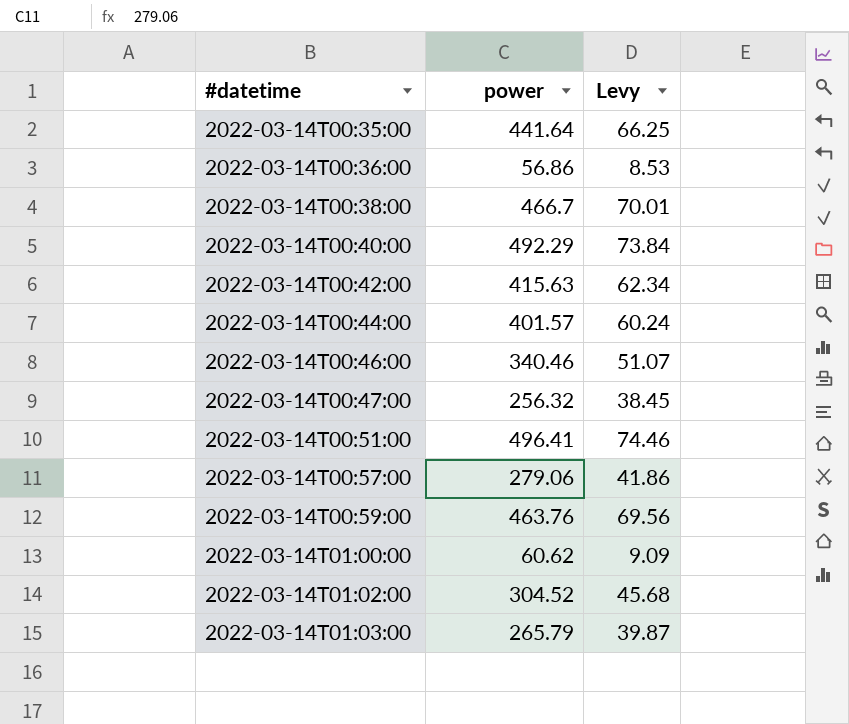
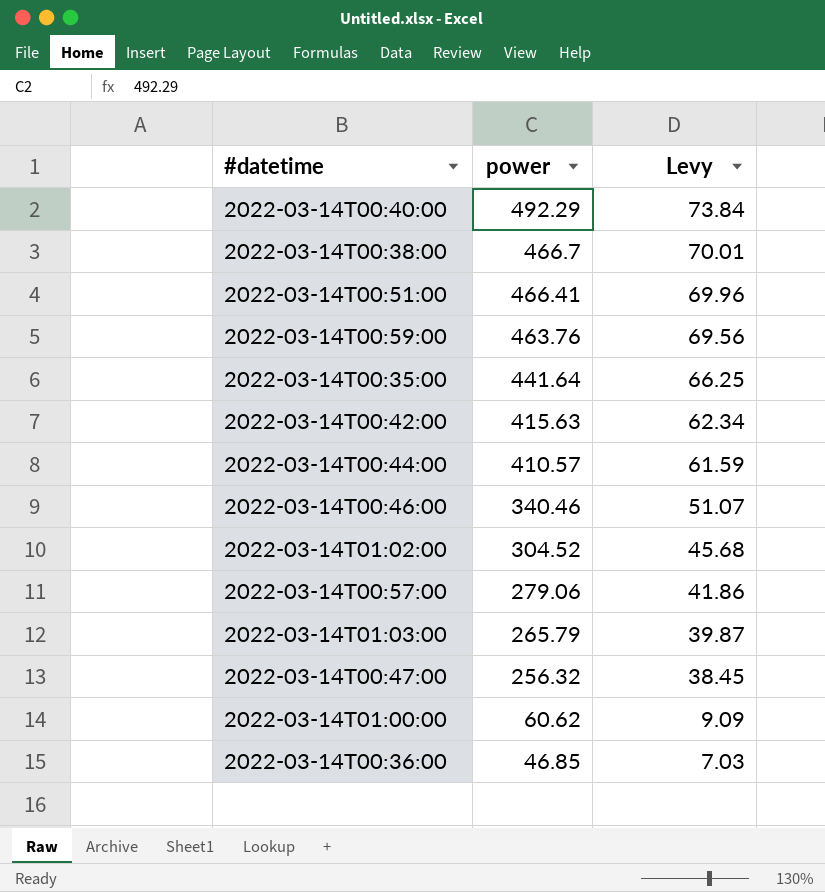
row order: #datetime ascending -> power descending
2022-03-14T00:51:00 | power: 496.41 -> 466.41
2022-03-14T00:51:00 | Levy: 74.46 -> 69.96
2022-03-14T00:44:00 | power: 401.57 -> 410.57
2022-03-14T00:44:00 | Levy: 60.24 -> 61.59
2022-03-14T00:36:00 | power: 56.86 -> 46.85
2022-03-14T00:36:00 | Levy: 8.53 -> 7.03

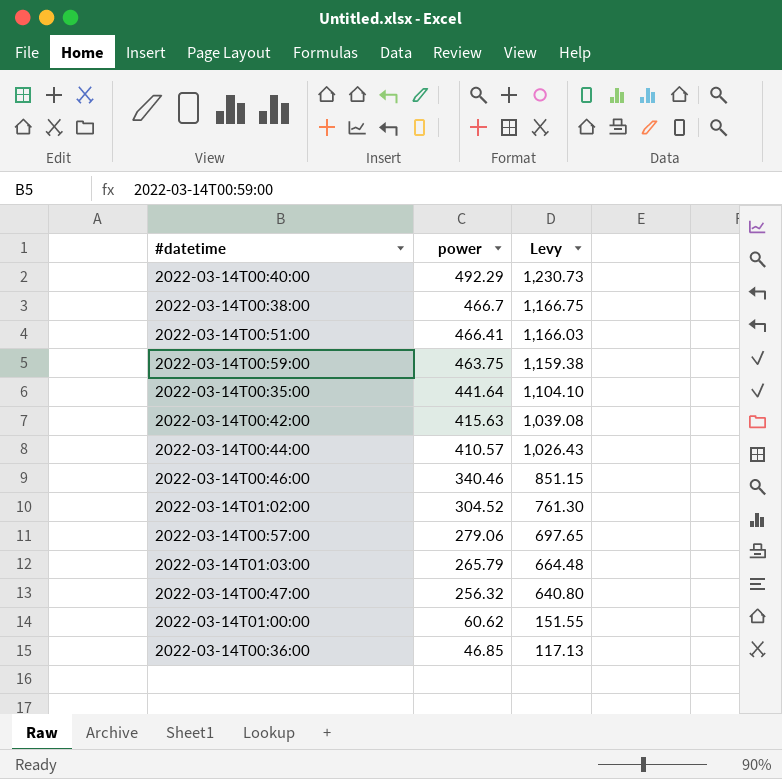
column Levy | formula: [power] * 0.15 -> [power] * 2.5
2022-03-14T00:59:00 | power: 463.76 -> 463.75

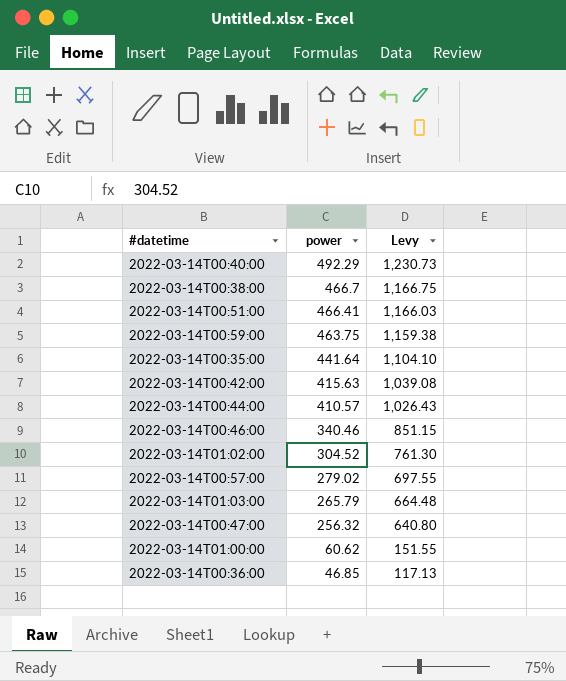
2022-03-14T00:57:00 | power: 279.06 -> 279.02
2022-03-14T00:57:00 | Levy: 697.65 -> 697.55

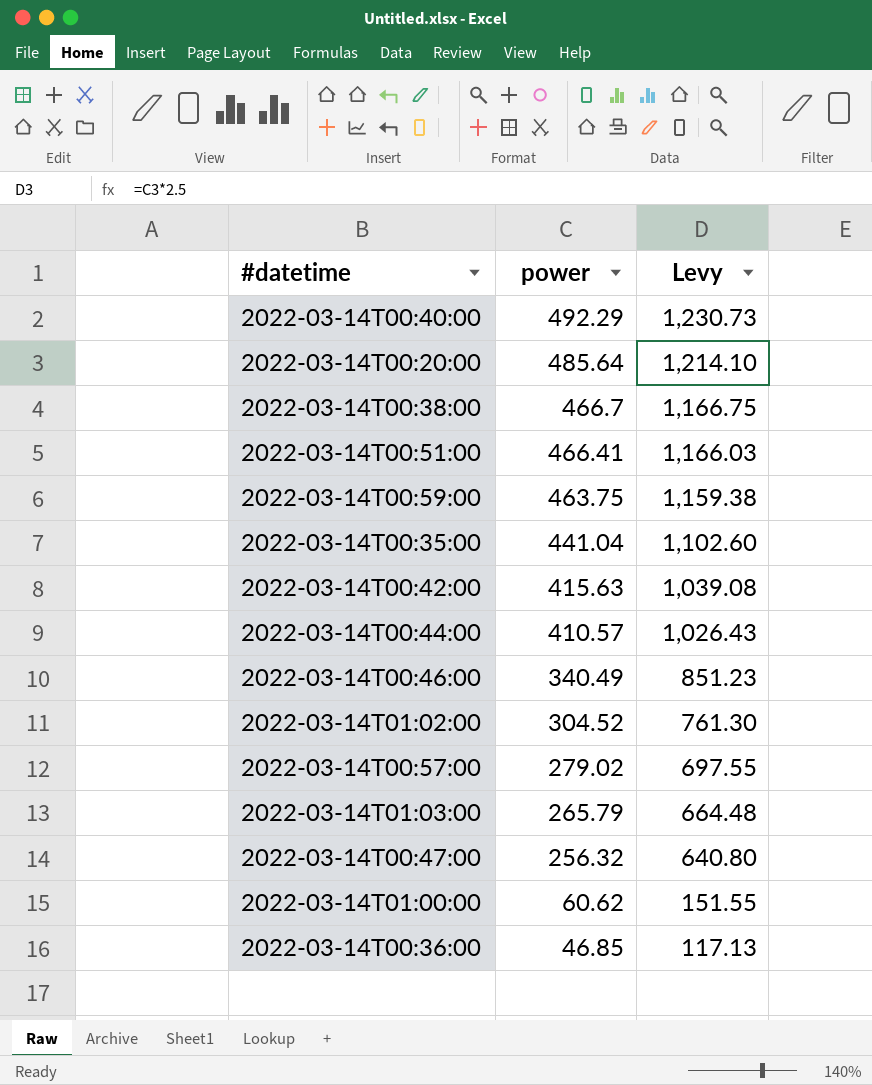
row 2022-03-14T00:20:00: none -> 485.64 | 1,214.10
2022-03-14T00:35:00 | power: 441.64 -> 441.04
2022-03-14T00:35:00 | Levy: 1,104.10 -> 1,102.60
2022-03-14T00:46:00 | power: 340.46 -> 340.49
2022-03-14T00:46:00 | Levy: 851.15 -> 851.23

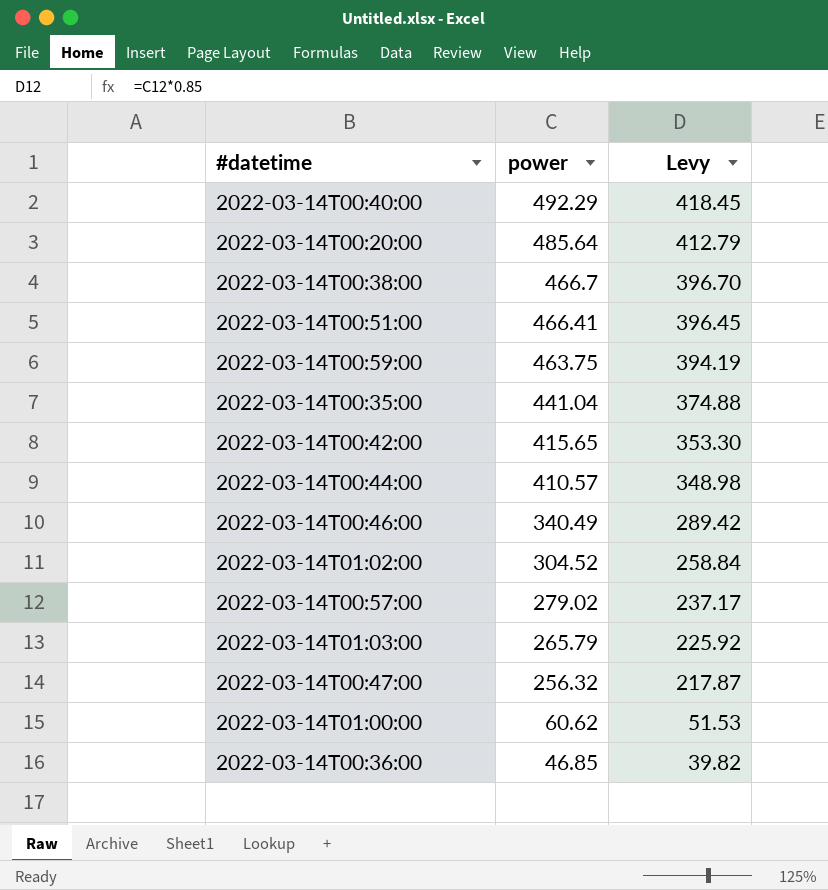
column Levy | formula: [power] * 2.5 -> [power] * 0.85
2022-03-14T00:42:00 | power: 415.63 -> 415.65

